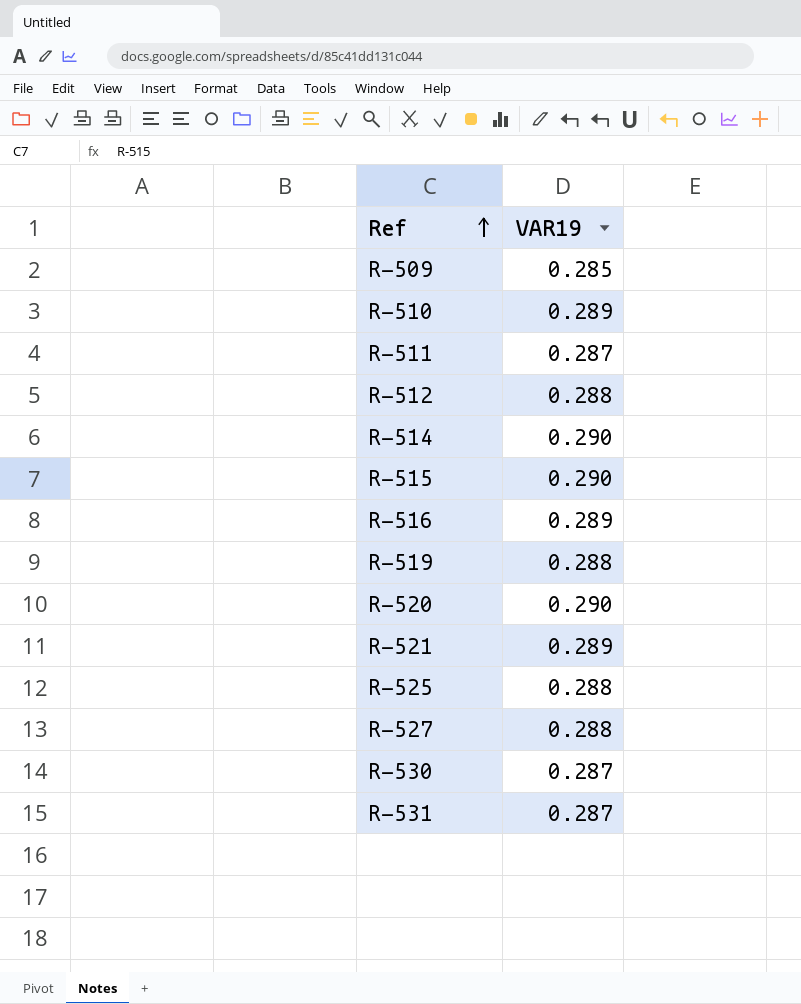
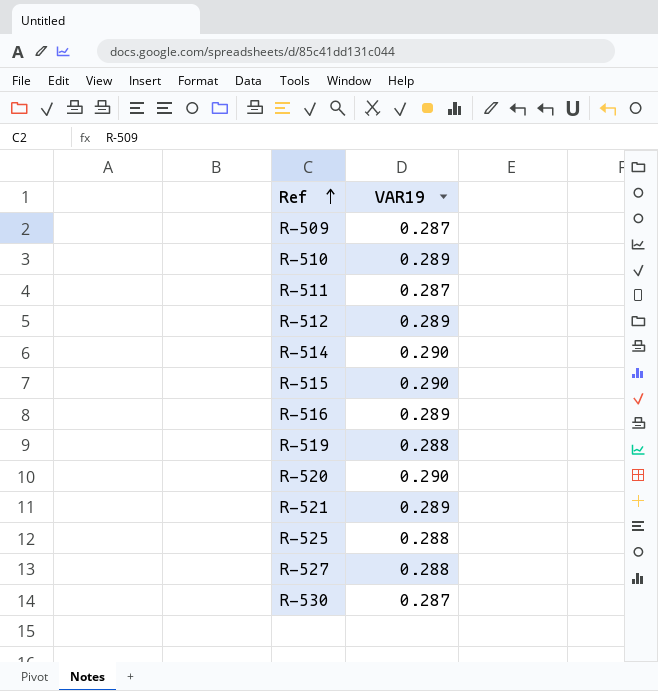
row R-531: 0.287 -> none
R-509 | VAR19: 0.285 -> 0.287
R-512 | VAR19: 0.288 -> 0.289

